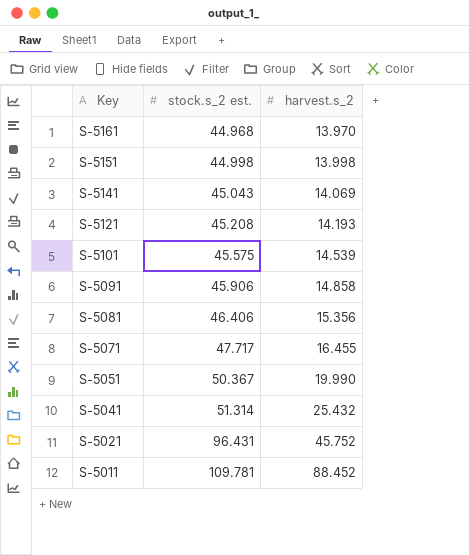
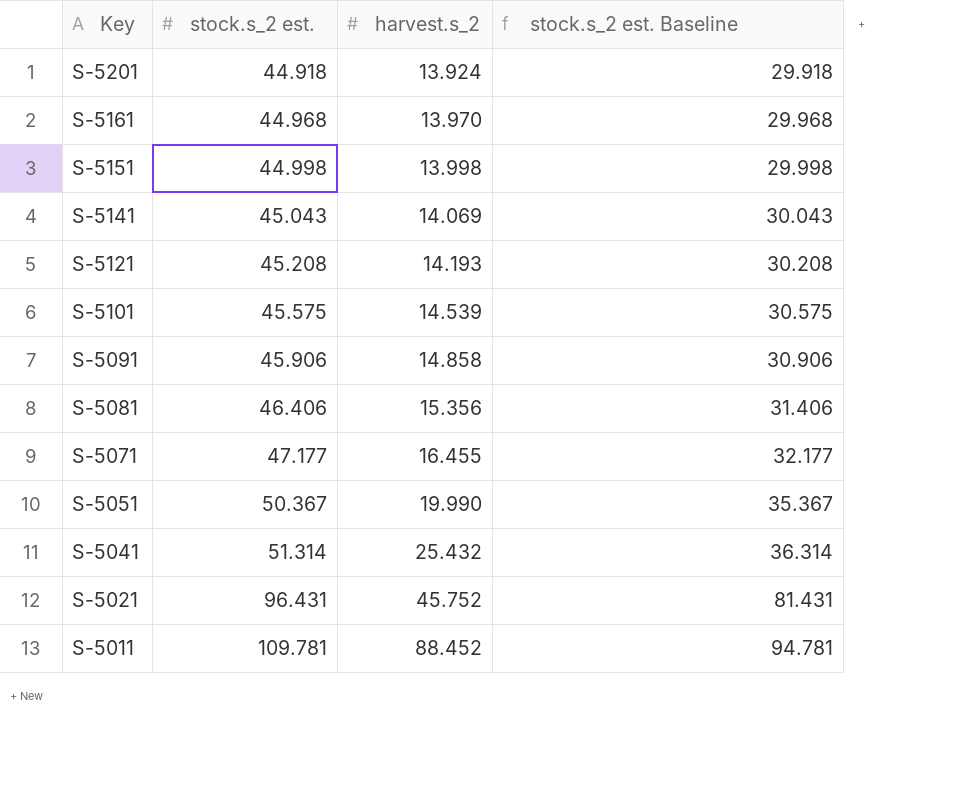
column stock.s_2 est. Baseline | formula: none -> [stock.s_2 est.] - 15
row S-5201: none -> 44.918 | 13.924 | 29.918
S-5071 | stock.s_2 est.: 47.717 -> 47.177

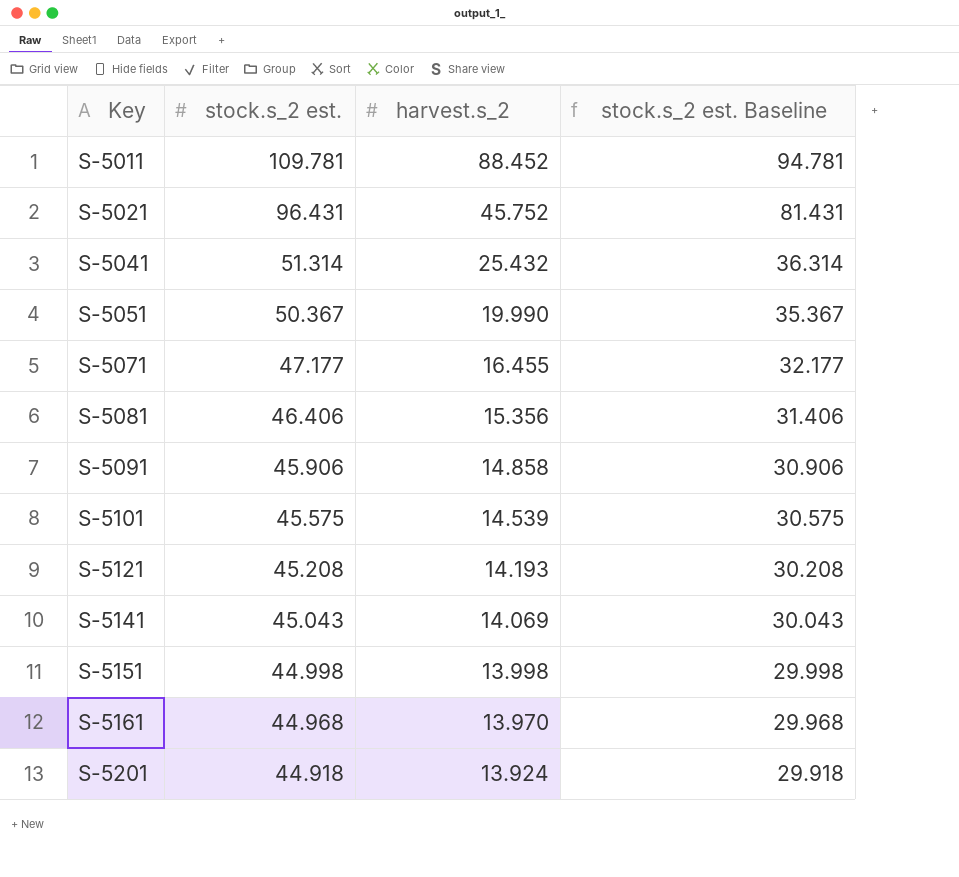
row order: Key descending -> Key ascending

